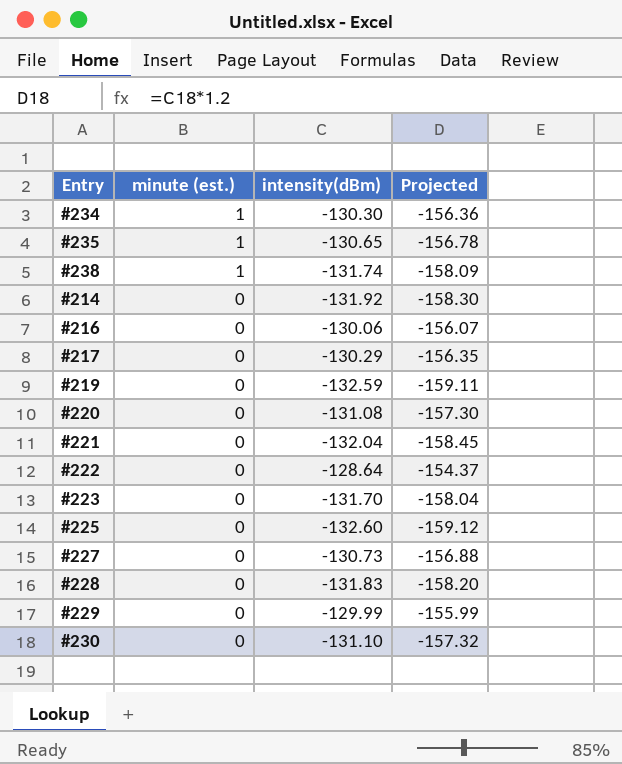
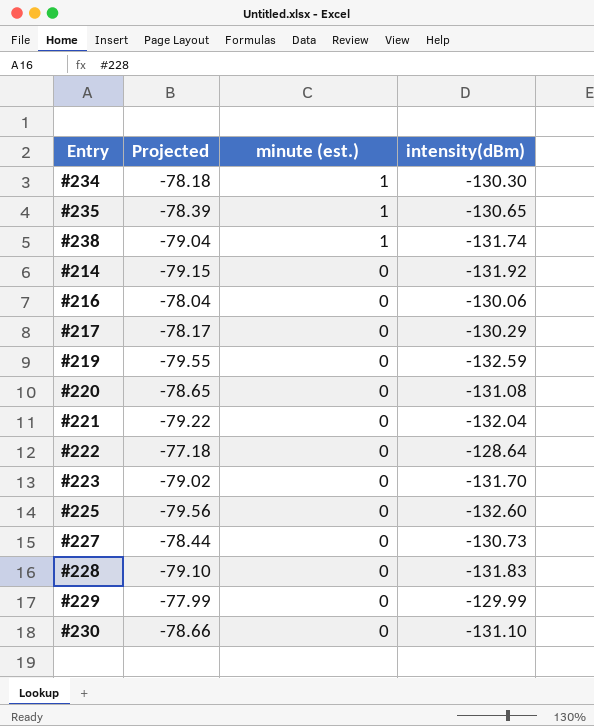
column Projected | formula: [intensity(dBm)] * 1.2 -> [intensity(dBm)] * 0.6
column Projected | position: 4 -> 2

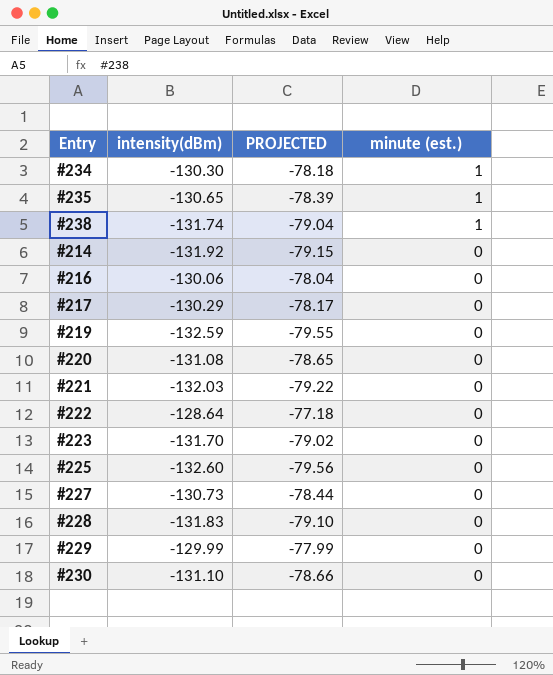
column intensity(dBm) | position: 4 -> 2
column name: Projected -> PROJECTED
#221 | intensity(dBm): -132.04 -> -132.03

